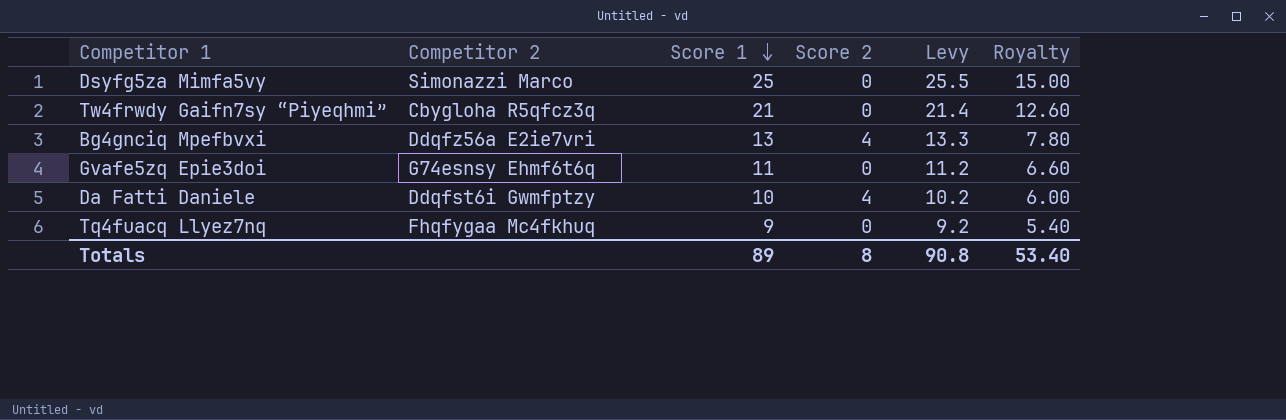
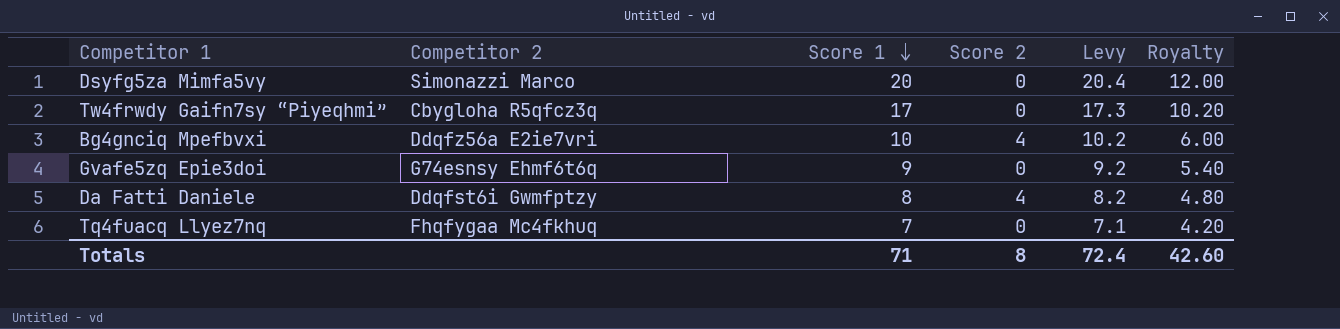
Dsyfg5za Mimfa5vy | Score 1: 25 -> 20
Dsyfg5za Mimfa5vy | Levy: 25.5 -> 20.4
Dsyfg5za Mimfa5vy | Royalty: 15.00 -> 12.00
Tw4frwdy Gaifn7sy “Piyeqhmi” | Score 1: 21 -> 17
Tw4frwdy Gaifn7sy “Piyeqhmi” | Levy: 21.4 -> 17.3
Tw4frwdy Gaifn7sy “Piyeqhmi” | Royalty: 12.60 -> 10.20
Bg4gnciq Mpefbvxi | Score 1: 13 -> 10
Bg4gnciq Mpefbvxi | Levy: 13.3 -> 10.2
Bg4gnciq Mpefbvxi | Royalty: 7.80 -> 6.00
Gvafe5zq Epie3doi | Score 1: 11 -> 9
Gvafe5zq Epie3doi | Levy: 11.2 -> 9.2
Gvafe5zq Epie3doi | Royalty: 6.60 -> 5.40
Da Fatti Daniele | Score 1: 10 -> 8
Da Fatti Daniele | Levy: 10.2 -> 8.2
Da Fatti Daniele | Royalty: 6.00 -> 4.80
Tq4fuacq Llyez7nq | Score 1: 9 -> 7
Tq4fuacq Llyez7nq | Levy: 9.2 -> 7.1
Tq4fuacq Llyez7nq | Royalty: 5.40 -> 4.20
Totals | Score 1: 89 -> 71
Totals | Levy: 90.8 -> 72.4
Totals | Royalty: 53.40 -> 42.60

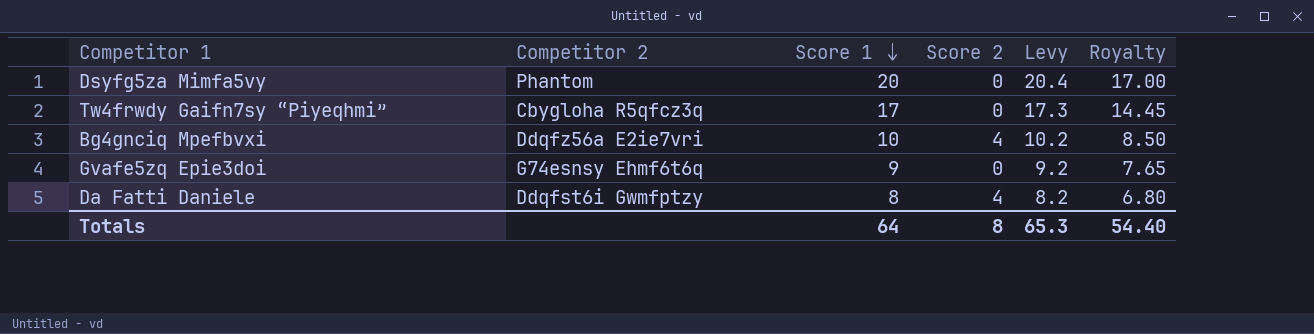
column Royalty | formula: [Score 1] * 0.6 -> [Score 1] * 0.85
row Tq4fuacq Llyez7nq: Fhqfygaa Mc4fkhuq | 7 | 0 | 7.1 | 4.20 -> none
Dsyfg5za Mimfa5vy | Competitor 2: Simonazzi Marco -> Phantom
Totals | Score 1: 71 -> 64
Totals | Levy: 72.4 -> 65.3
Totals | Royalty: 42.60 -> 54.40

